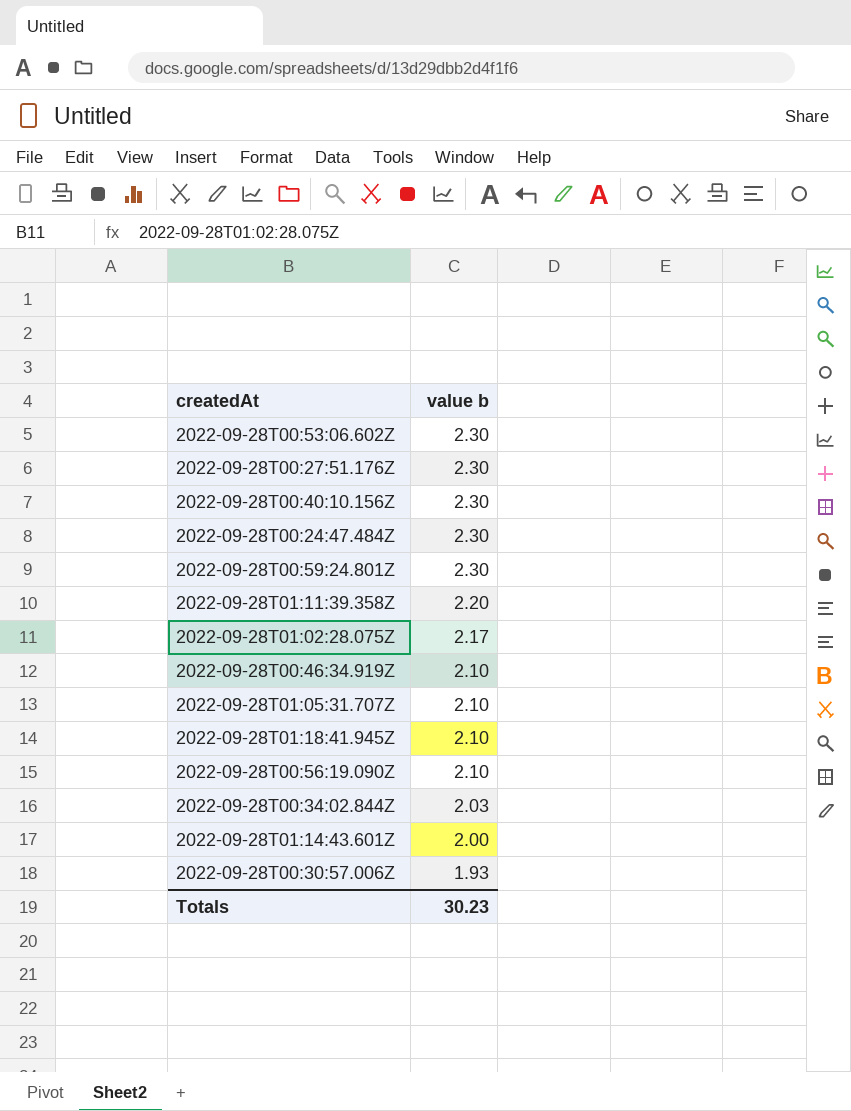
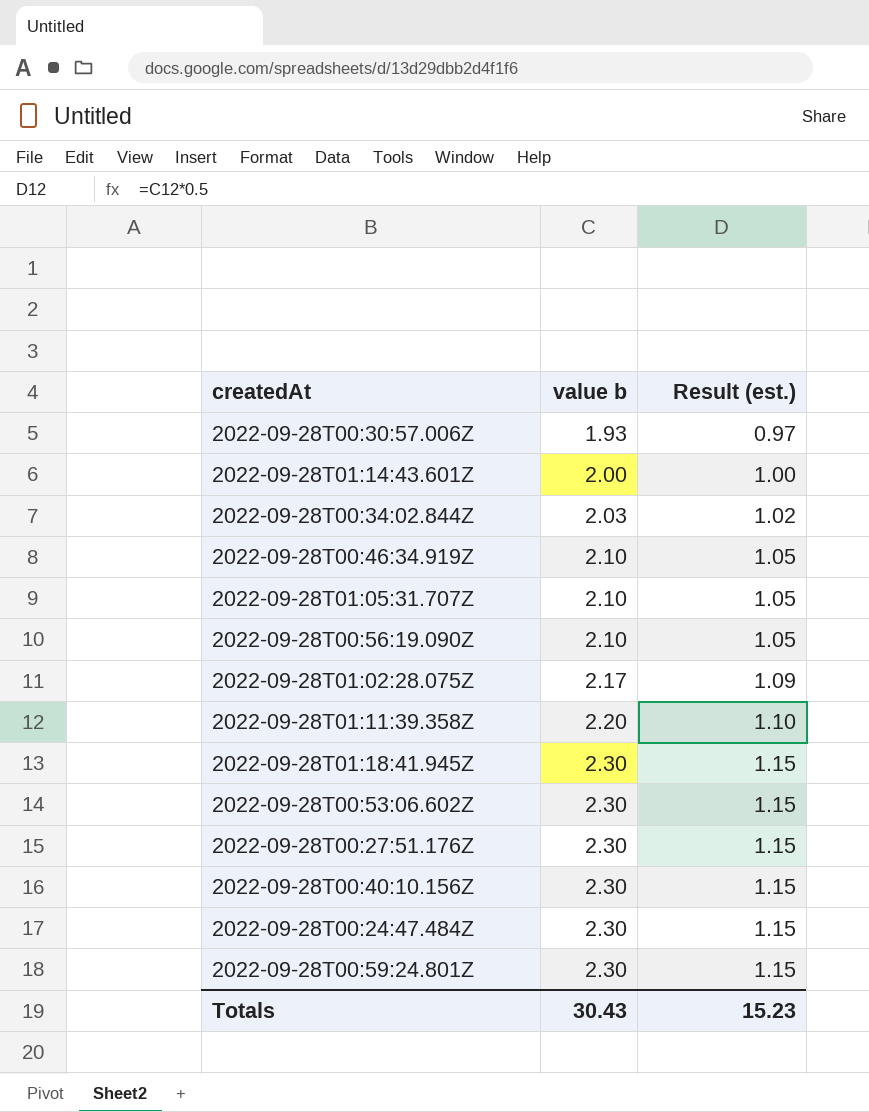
row order: value b descending -> value b ascending
column Result (est.) | formula: none -> [value b] * 0.5
2022-09-28T01:18:41.945Z | value b: 2.10 -> 2.30
Totals | value b: 30.23 -> 30.43

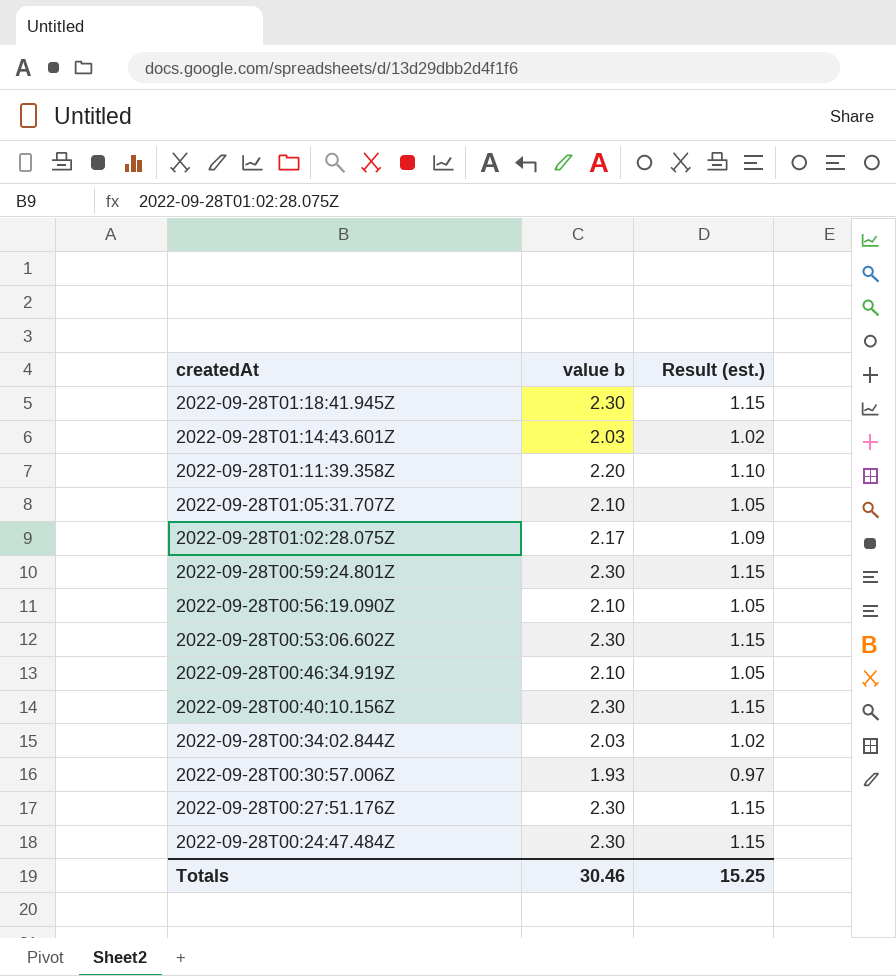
row order: value b ascending -> createdAt descending
2022-09-28T01:14:43.601Z | value b: 2.00 -> 2.03
2022-09-28T01:14:43.601Z | Result (est.): 1.00 -> 1.02
Totals | value b: 30.43 -> 30.46
Totals | Result (est.): 15.23 -> 15.25

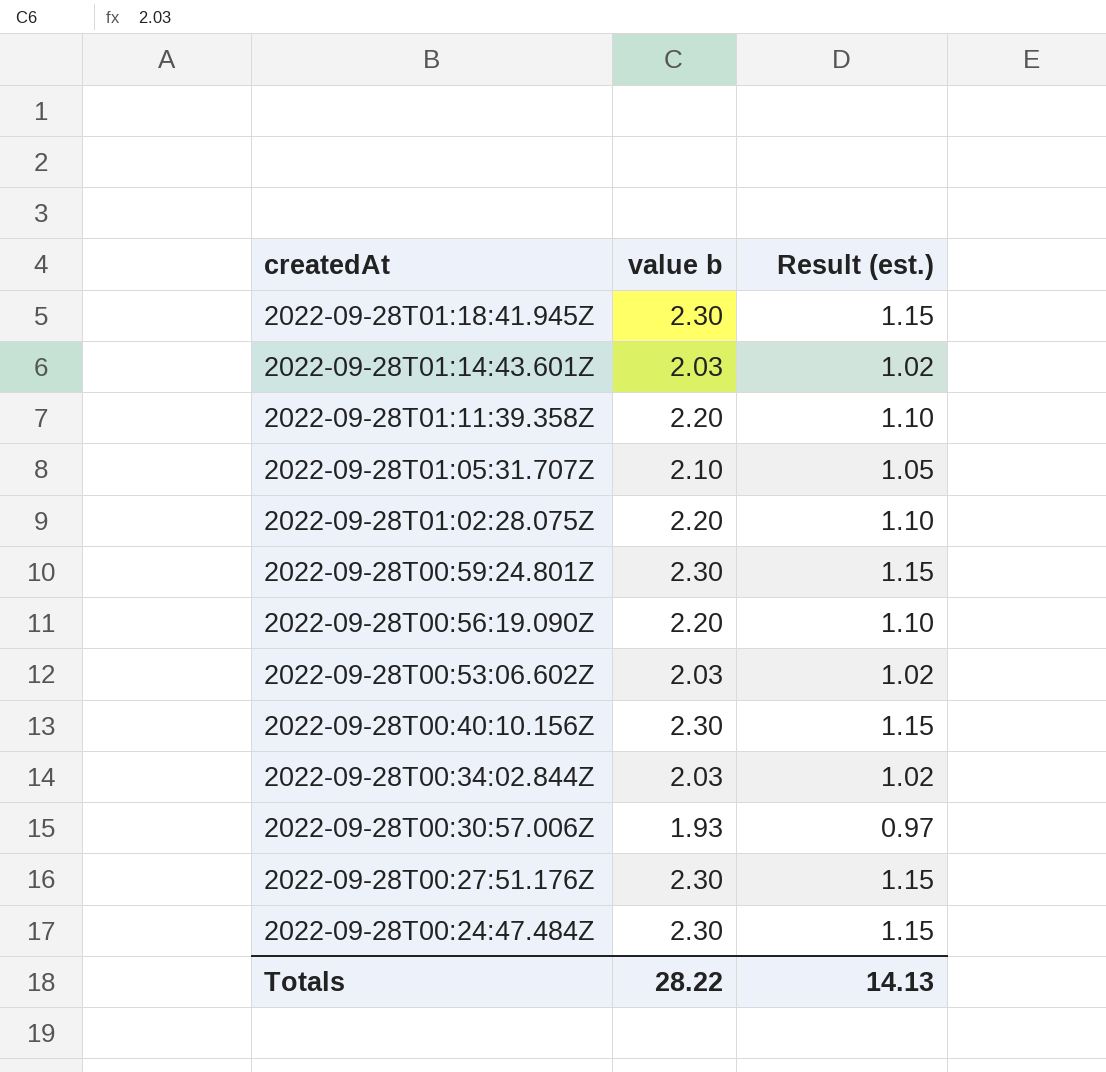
row 2022-09-28T00:46:34.919Z: 2.10 | 1.05 -> none
2022-09-28T01:02:28.075Z | value b: 2.17 -> 2.20
2022-09-28T01:02:28.075Z | Result (est.): 1.09 -> 1.10
2022-09-28T00:56:19.090Z | value b: 2.10 -> 2.20
2022-09-28T00:56:19.090Z | Result (est.): 1.05 -> 1.10
2022-09-28T00:53:06.602Z | value b: 2.30 -> 2.03
2022-09-28T00:53:06.602Z | Result (est.): 1.15 -> 1.02
Totals | value b: 30.46 -> 28.22
Totals | Result (est.): 15.25 -> 14.13

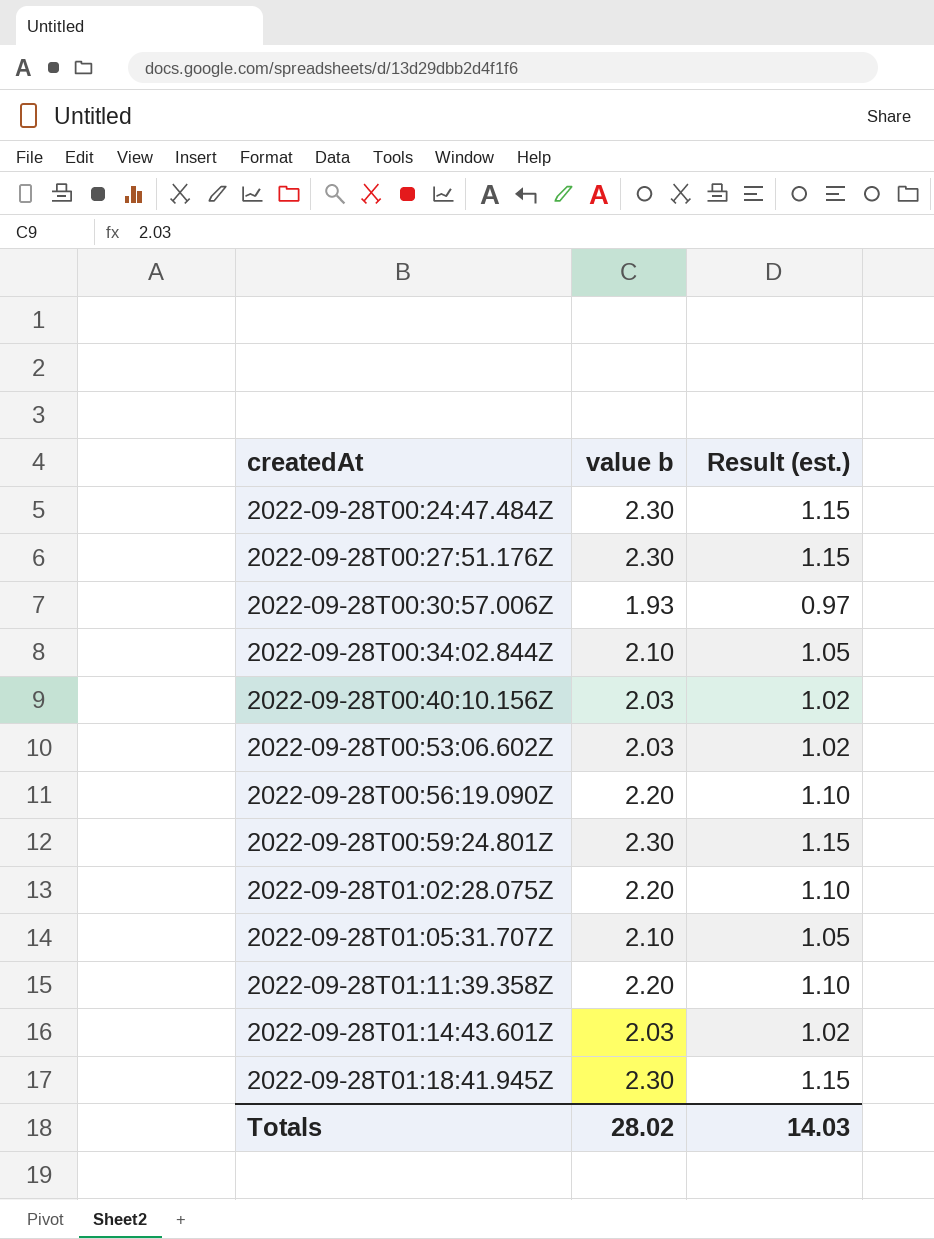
row order: createdAt descending -> createdAt ascending
2022-09-28T00:34:02.844Z | value b: 2.03 -> 2.10
2022-09-28T00:34:02.844Z | Result (est.): 1.02 -> 1.05
2022-09-28T00:40:10.156Z | value b: 2.30 -> 2.03
2022-09-28T00:40:10.156Z | Result (est.): 1.15 -> 1.02
Totals | value b: 28.22 -> 28.02
Totals | Result (est.): 14.13 -> 14.03

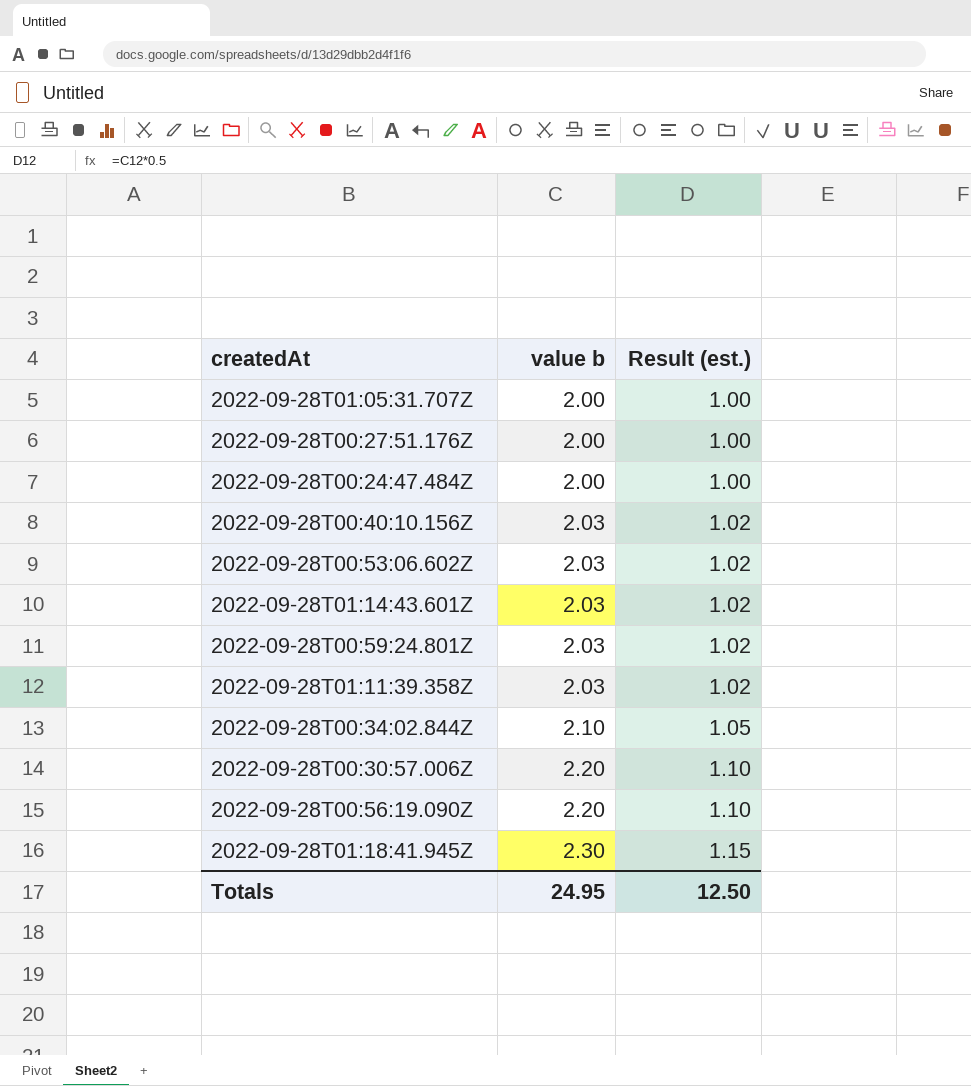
row order: createdAt ascending -> value b ascending
row 2022-09-28T01:02:28.075Z: 2.20 | 1.10 -> none
2022-09-28T01:05:31.707Z | value b: 2.10 -> 2.00
2022-09-28T01:05:31.707Z | Result (est.): 1.05 -> 1.00
2022-09-28T00:27:51.176Z | value b: 2.30 -> 2.00
2022-09-28T00:27:51.176Z | Result (est.): 1.15 -> 1.00
2022-09-28T00:24:47.484Z | value b: 2.30 -> 2.00
2022-09-28T00:24:47.484Z | Result (est.): 1.15 -> 1.00
2022-09-28T00:59:24.801Z | value b: 2.30 -> 2.03
2022-09-28T00:59:24.801Z | Result (est.): 1.15 -> 1.02
2022-09-28T01:11:39.358Z | value b: 2.20 -> 2.03
2022-09-28T01:11:39.358Z | Result (est.): 1.10 -> 1.02
2022-09-28T00:30:57.006Z | value b: 1.93 -> 2.20
2022-09-28T00:30:57.006Z | Result (est.): 0.97 -> 1.10
Totals | value b: 28.02 -> 24.95
Totals | Result (est.): 14.03 -> 12.50

